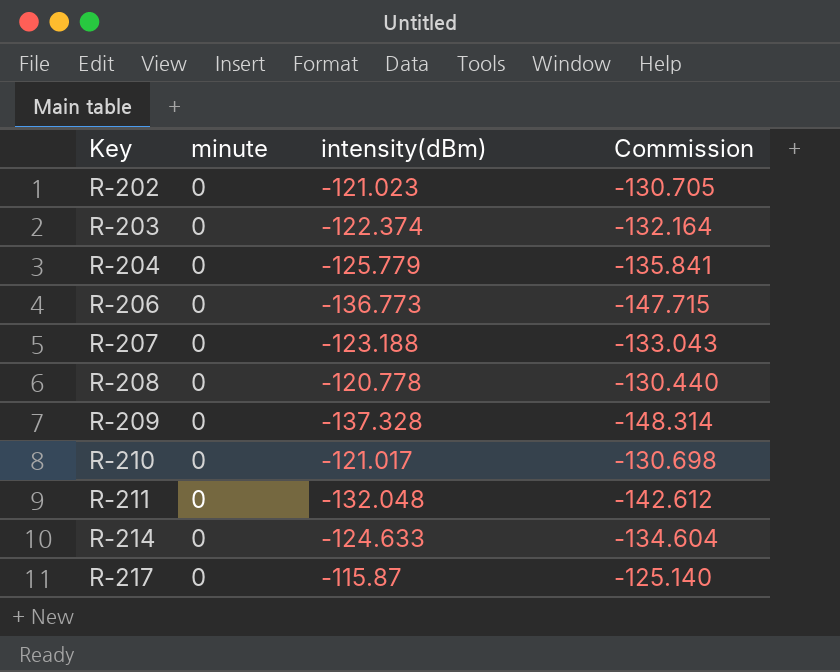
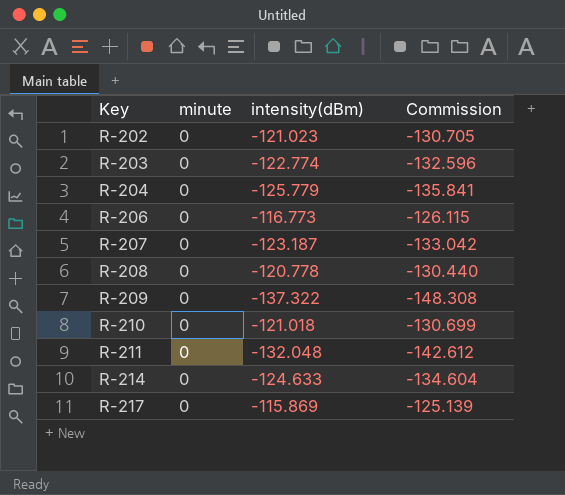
R-203 | intensity(dBm): -122.374 -> -122.774
R-203 | Commission: -132.164 -> -132.596
R-206 | intensity(dBm): -136.773 -> -116.773
R-206 | Commission: -147.715 -> -126.115
R-207 | intensity(dBm): -123.188 -> -123.187
R-207 | Commission: -133.043 -> -133.042
R-209 | intensity(dBm): -137.328 -> -137.322
R-209 | Commission: -148.314 -> -148.308
R-210 | intensity(dBm): -121.017 -> -121.018
R-210 | Commission: -130.698 -> -130.699
R-217 | intensity(dBm): -115.87 -> -115.869
R-217 | Commission: -125.140 -> -125.139

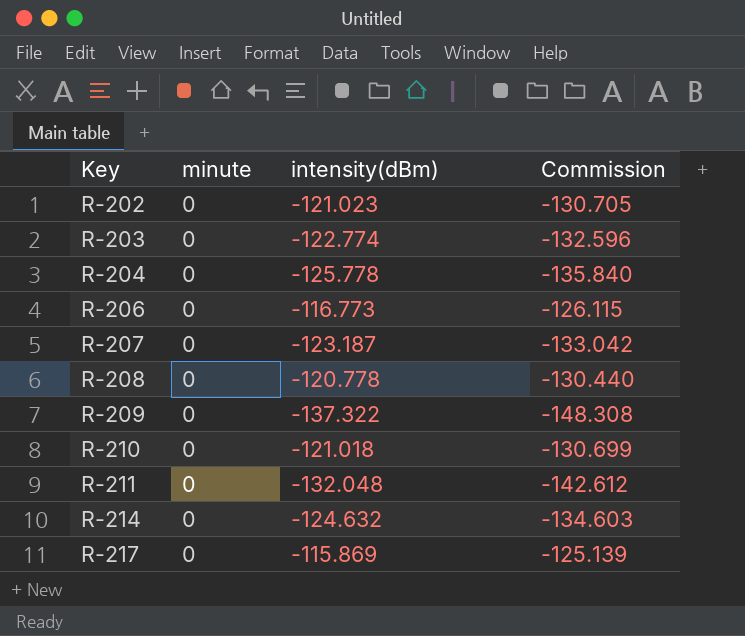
R-204 | intensity(dBm): -125.779 -> -125.778
R-204 | Commission: -135.841 -> -135.840
R-214 | intensity(dBm): -124.633 -> -124.632
R-214 | Commission: -134.604 -> -134.603

